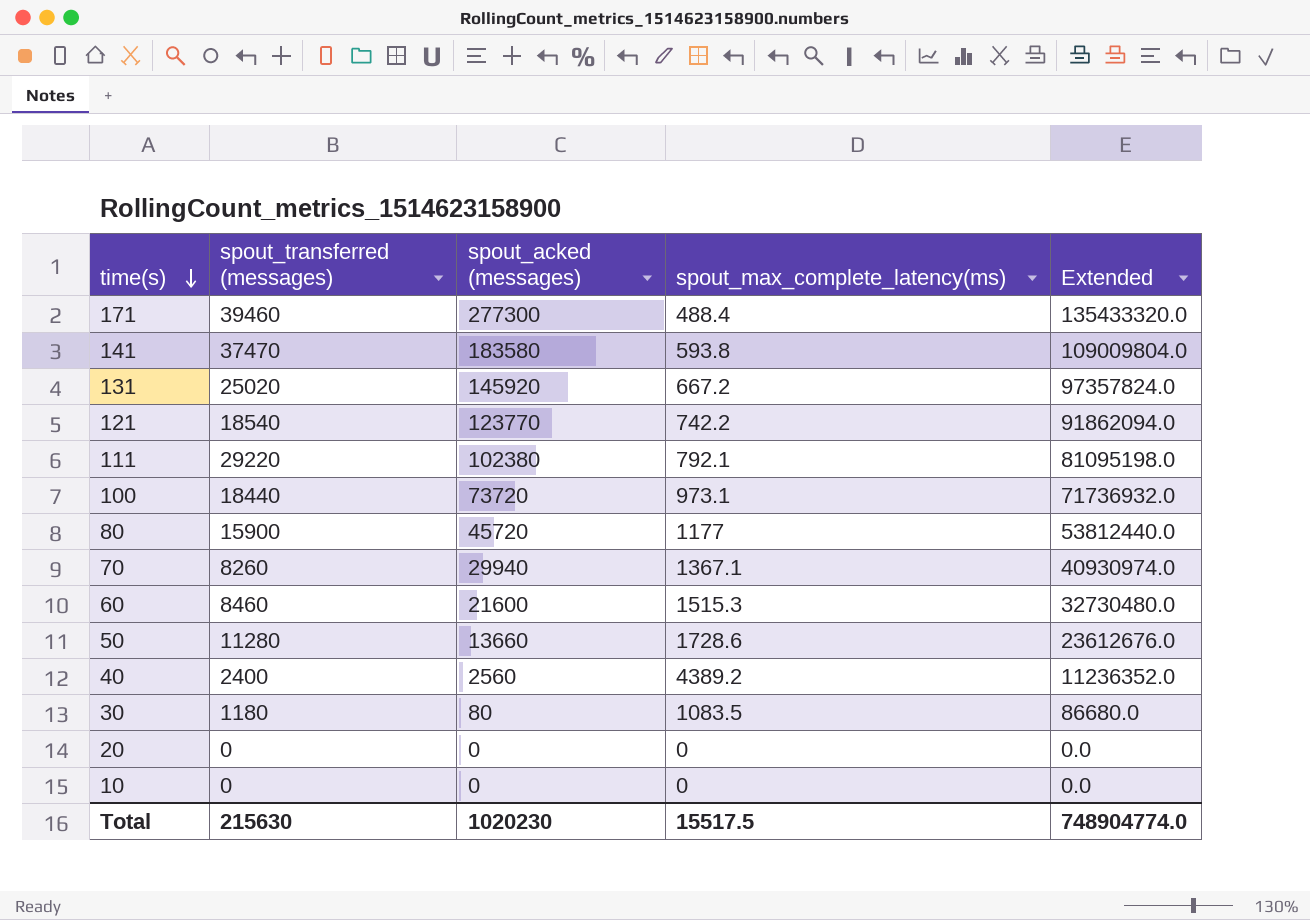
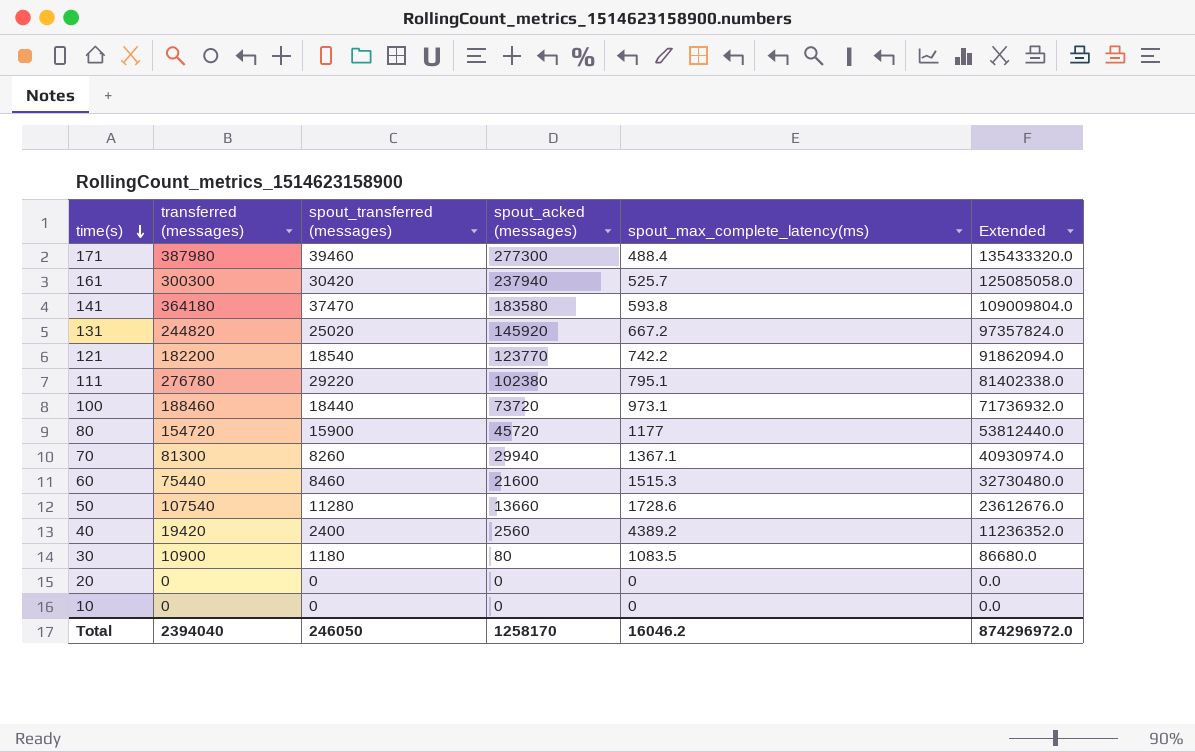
column transferred (messages) | position: none -> 2
row 161: none -> 300300 | 30420 | 237940 | 525.7 | 125085058.0
111 | spout_max_complete_latency(ms): 792.1 -> 795.1
111 | Extended: 81095198.0 -> 81402338.0
Total | spout_transferred (messages): 215630 -> 246050
Total | spout_acked (messages): 1020230 -> 1258170
Total | spout_max_complete_latency(ms): 15517.5 -> 16046.2
Total | Extended: 748904774.0 -> 874296972.0

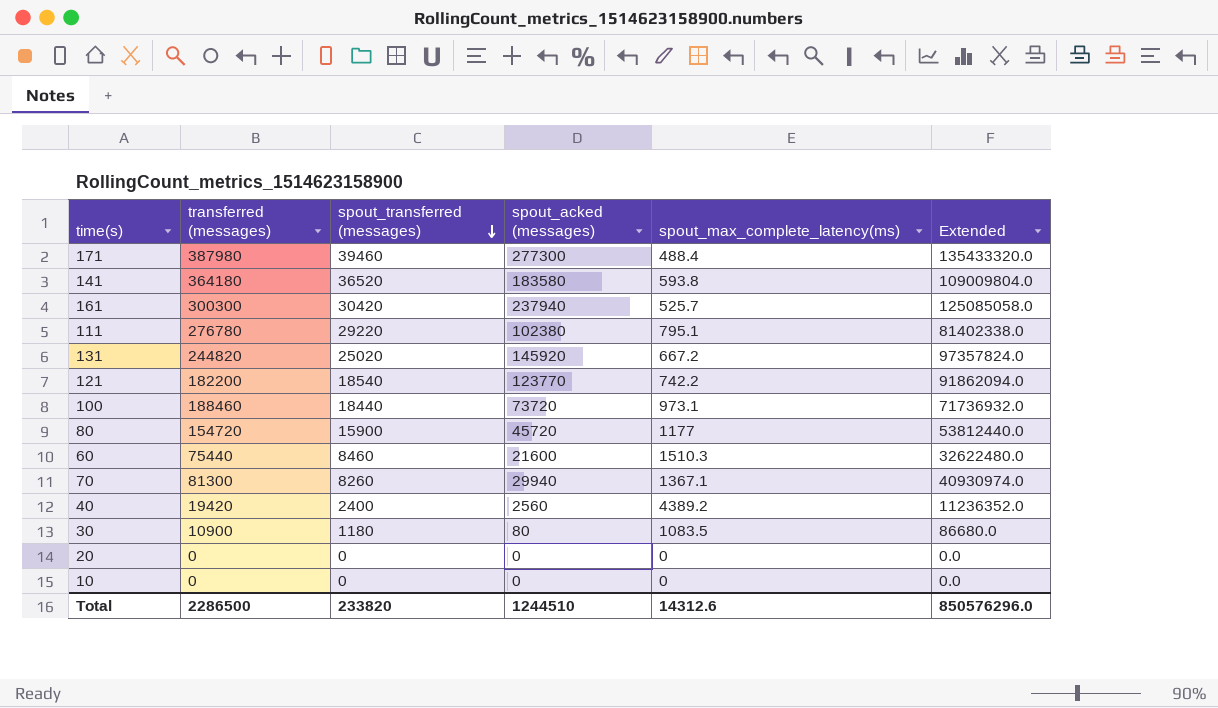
row order: time(s) descending -> spout_transferred (messages) descending
row 50: 107540 | 11280 | 13660 | 1728.6 | 23612676.0 -> none
141 | spout_transferred (messages): 37470 -> 36520
60 | spout_max_complete_latency(ms): 1515.3 -> 1510.3
60 | Extended: 32730480.0 -> 32622480.0
Total | transferred (messages): 2394040 -> 2286500
Total | spout_transferred (messages): 246050 -> 233820
Total | spout_acked (messages): 1258170 -> 1244510
Total | spout_max_complete_latency(ms): 16046.2 -> 14312.6
Total | Extended: 874296972.0 -> 850576296.0

